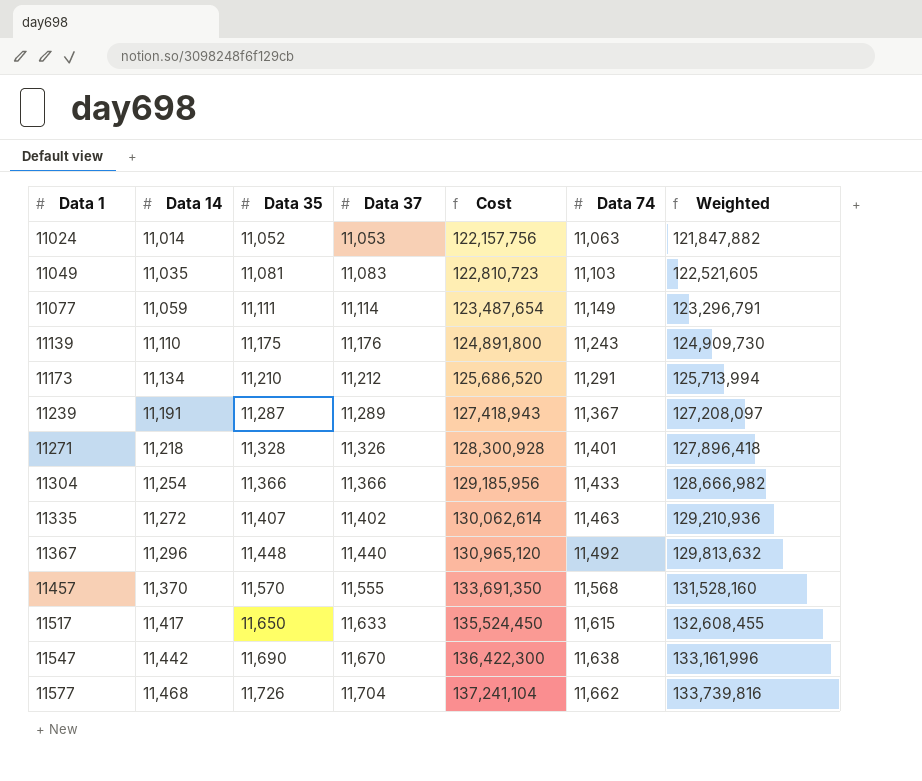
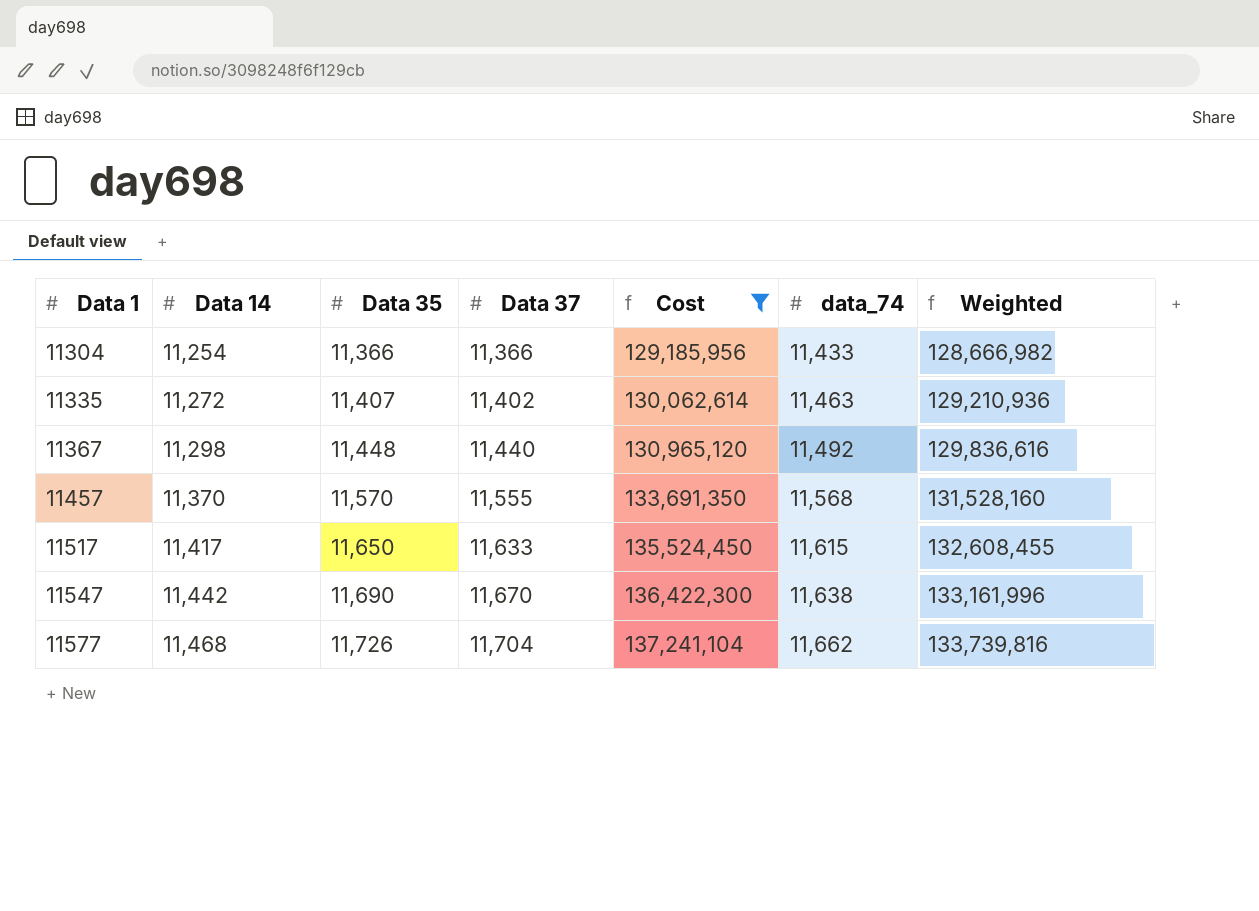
filter: none -> Cost >= 129,185,956
column name: Data 74 -> data_74
11367 | Data 14: 11,296 -> 11,298
11367 | Weighted: 129,813,632 -> 129,836,616

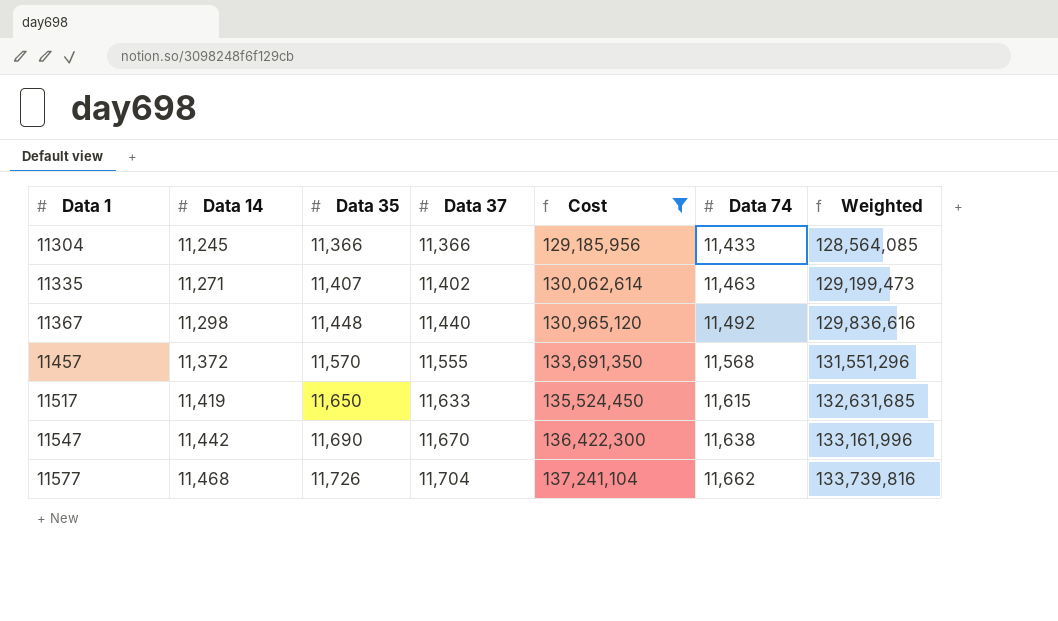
column name: data_74 -> Data 74
11304 | Data 14: 11,254 -> 11,245
11304 | Weighted: 128,666,982 -> 128,564,085
11335 | Data 14: 11,272 -> 11,271
11335 | Weighted: 129,210,936 -> 129,199,473
11457 | Data 14: 11,370 -> 11,372
11457 | Weighted: 131,528,160 -> 131,551,296
11517 | Data 14: 11,417 -> 11,419
11517 | Weighted: 132,608,455 -> 132,631,685

